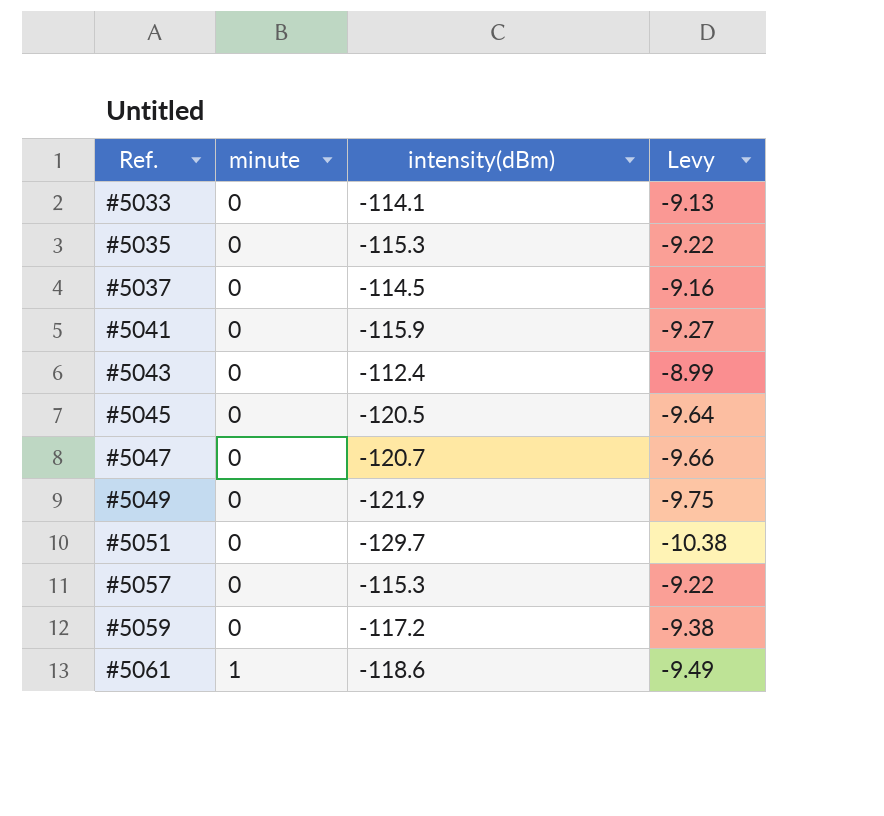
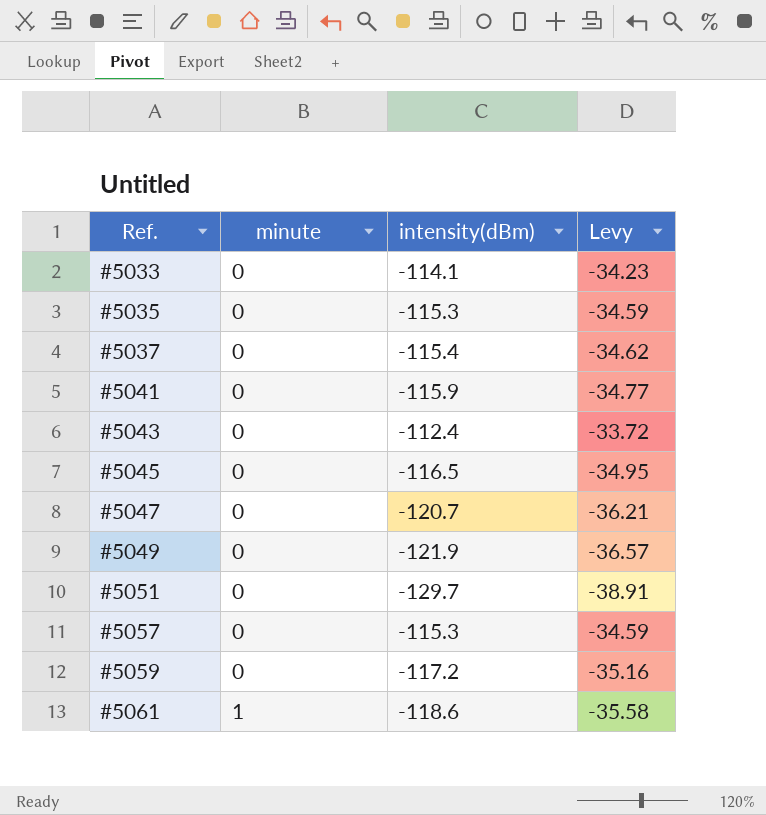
column Levy | formula: [intensity(dBm)] * 0.08 -> [intensity(dBm)] * 0.3
#5037 | intensity(dBm): -114.5 -> -115.4
#5045 | intensity(dBm): -120.5 -> -116.5

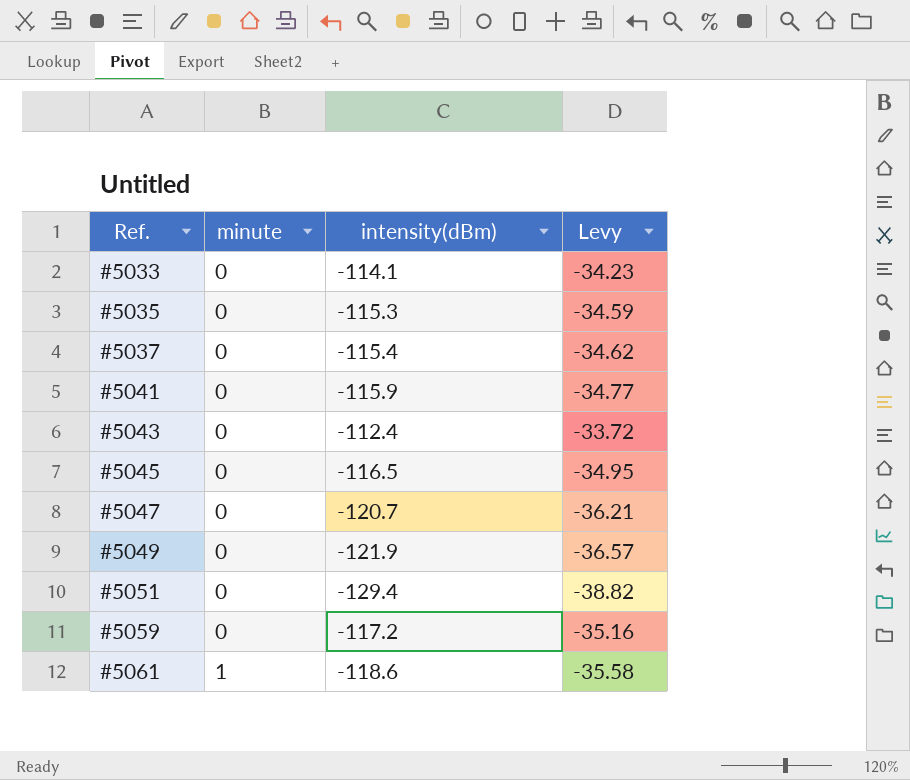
row #5057: 0 | -115.3 | -34.59 -> none
#5051 | intensity(dBm): -129.7 -> -129.4
#5051 | Levy: -38.91 -> -38.82

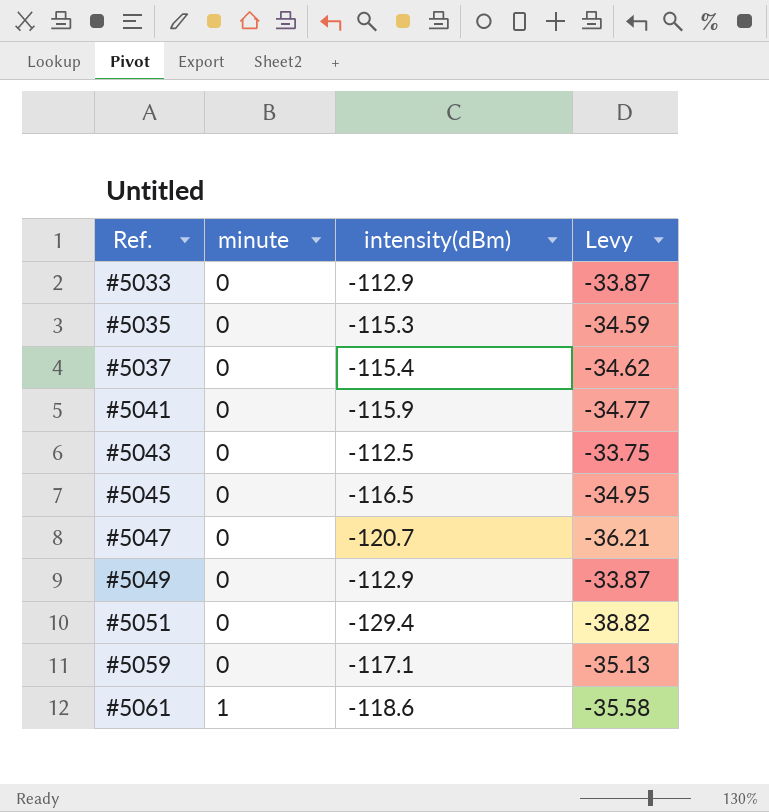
#5033 | intensity(dBm): -114.1 -> -112.9
#5033 | Levy: -34.23 -> -33.87
#5043 | intensity(dBm): -112.4 -> -112.5
#5043 | Levy: -33.72 -> -33.75
#5049 | intensity(dBm): -121.9 -> -112.9
#5049 | Levy: -36.57 -> -33.87
#5059 | intensity(dBm): -117.2 -> -117.1
#5059 | Levy: -35.16 -> -35.13

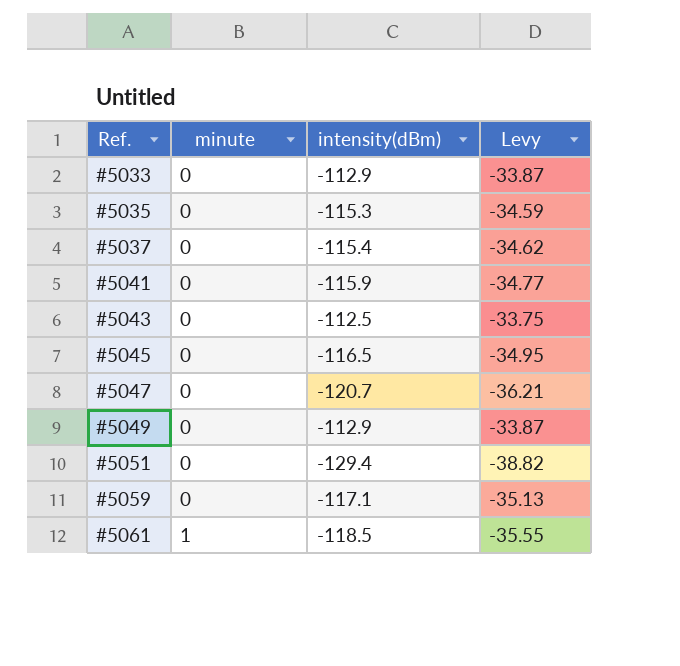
#5061 | intensity(dBm): -118.6 -> -118.5
#5061 | Levy: -35.58 -> -35.55

